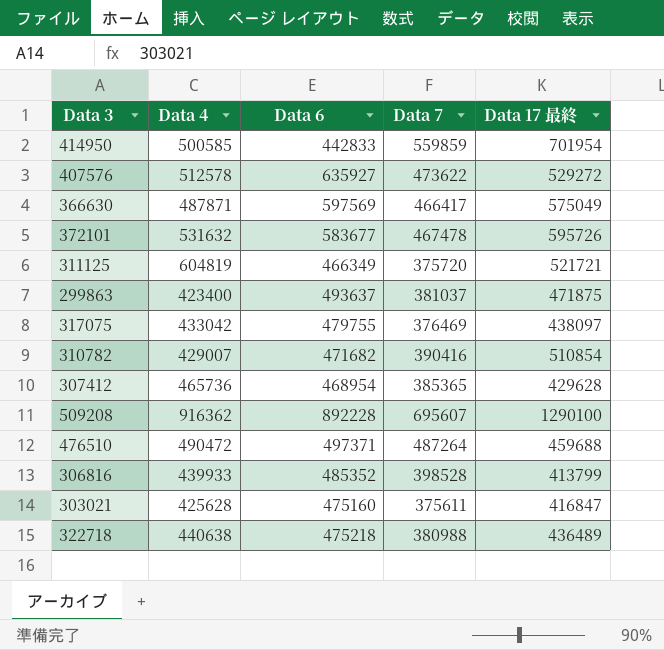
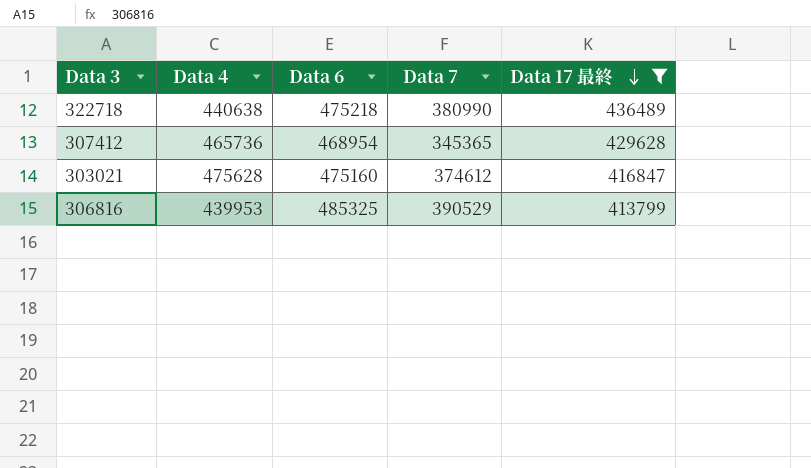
filter: none -> Data 17 最終 <= 436489
row order: none -> Data 17 最終 descending
322718 | Data 7: 380988 -> 380990
307412 | Data 7: 385365 -> 345365
303021 | Data 4: 425628 -> 475628
303021 | Data 7: 375611 -> 374612
306816 | Data 4: 439933 -> 439953
306816 | Data 6: 485352 -> 485325
306816 | Data 7: 398528 -> 390529

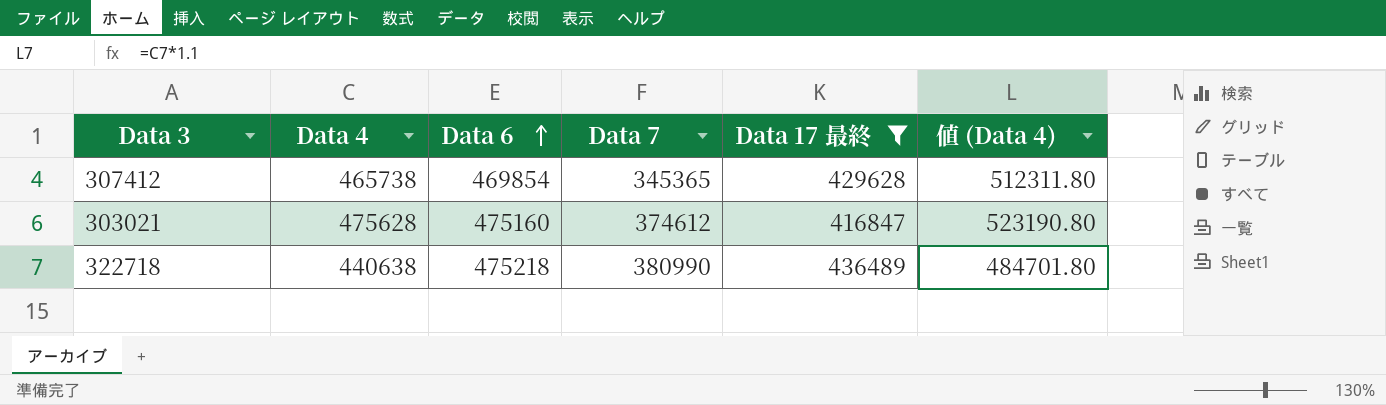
row order: Data 17 最終 descending -> Data 6 ascending
column 値 (Data 4) | formula: none -> [Data 4] * 1.1
row 306816: 439953 | 485325 | 390529 | 413799 -> none
307412 | Data 4: 465736 -> 465738
307412 | Data 6: 468954 -> 469854

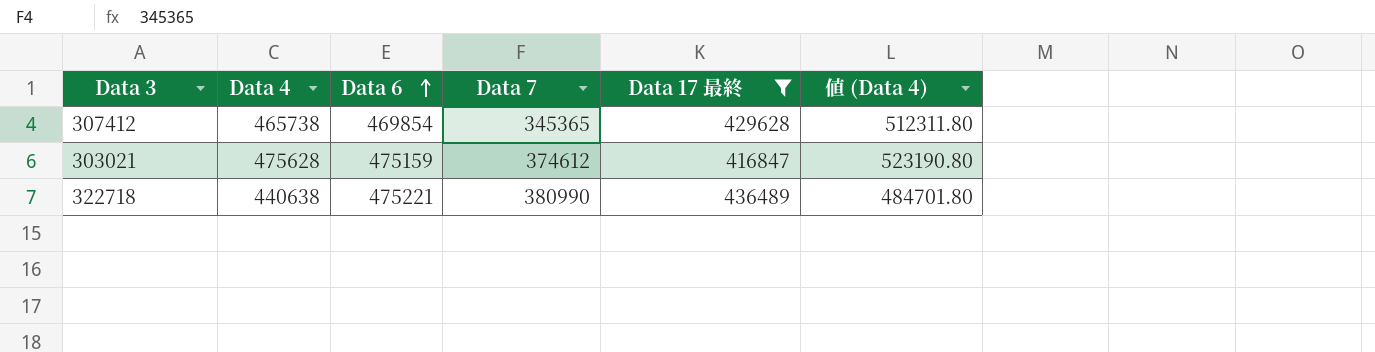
303021 | Data 6: 475160 -> 475159
322718 | Data 6: 475218 -> 475221

